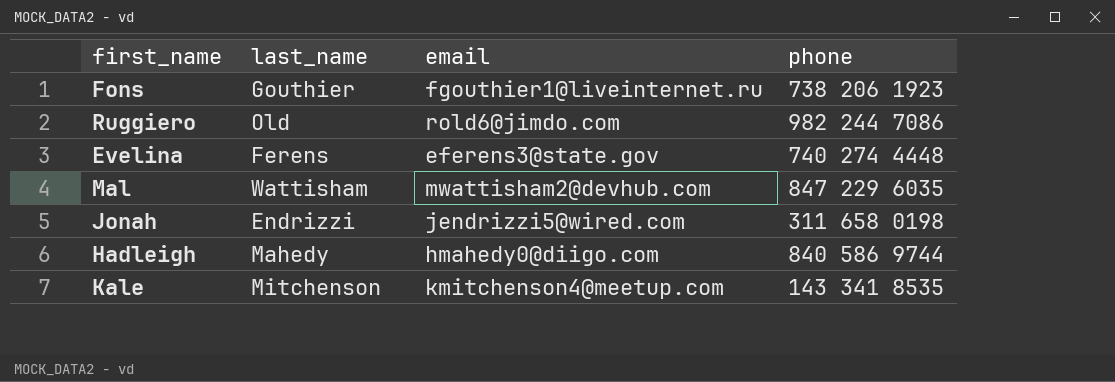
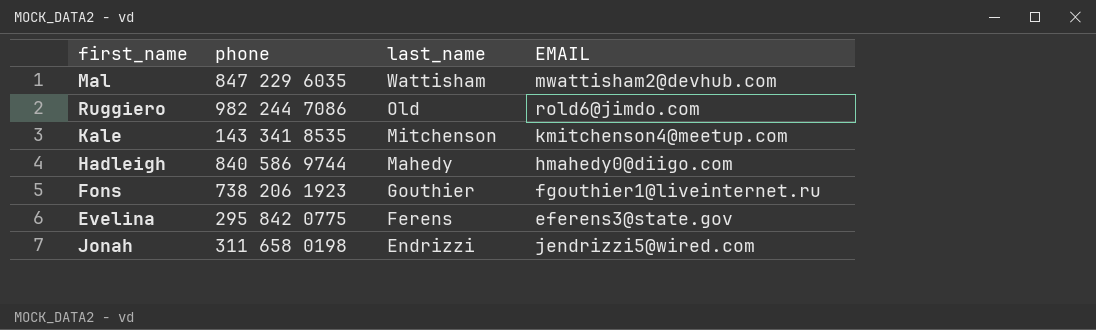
row order: none -> last_name descending
column phone | position: 4 -> 2
column name: email -> EMAIL
Evelina | phone: 740 274 4448 -> 295 842 0775

